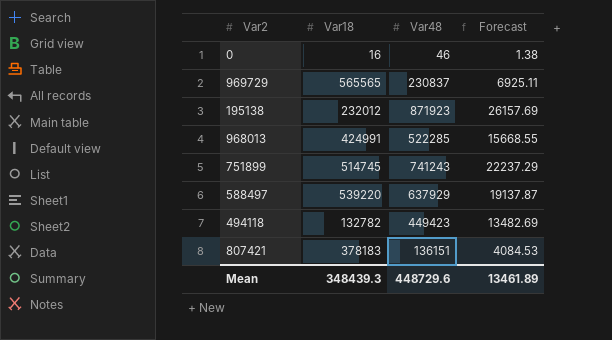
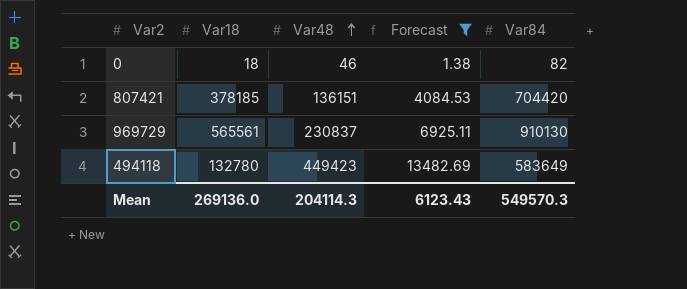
filter: none -> Forecast <= 13482.69
row order: none -> Var48 ascending
column Var84 | position: none -> 5
0 | Var18: 16 -> 18
807421 | Var18: 378183 -> 378185
969729 | Var18: 565565 -> 565561
494118 | Var18: 132782 -> 132780
Mean | Var18: 348439.3 -> 269136.0
Mean | Var48: 448729.6 -> 204114.3
Mean | Forecast: 13461.89 -> 6123.43

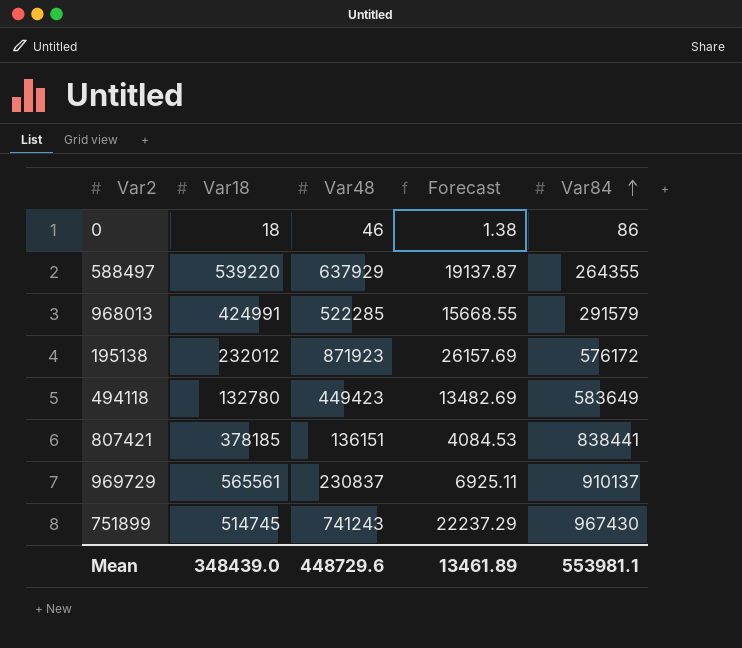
filter: Forecast <= 13482.69 -> none
row order: Var48 ascending -> Var84 ascending
0 | Var84: 82 -> 86
807421 | Var84: 704420 -> 838441
969729 | Var84: 910130 -> 910137
Mean | Var18: 269136.0 -> 348439.0
Mean | Var48: 204114.3 -> 448729.6
Mean | Forecast: 6123.43 -> 13461.89
Mean | Var84: 549570.3 -> 553981.1

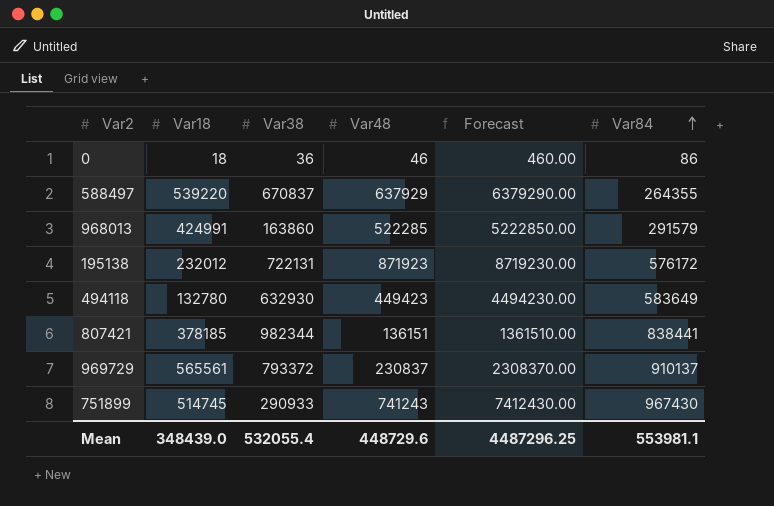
column Var38 | position: none -> 3
column Forecast | formula: [Var48] * 0.03 -> [Var48] * 10
Mean | Forecast: 13461.89 -> 4487296.25

